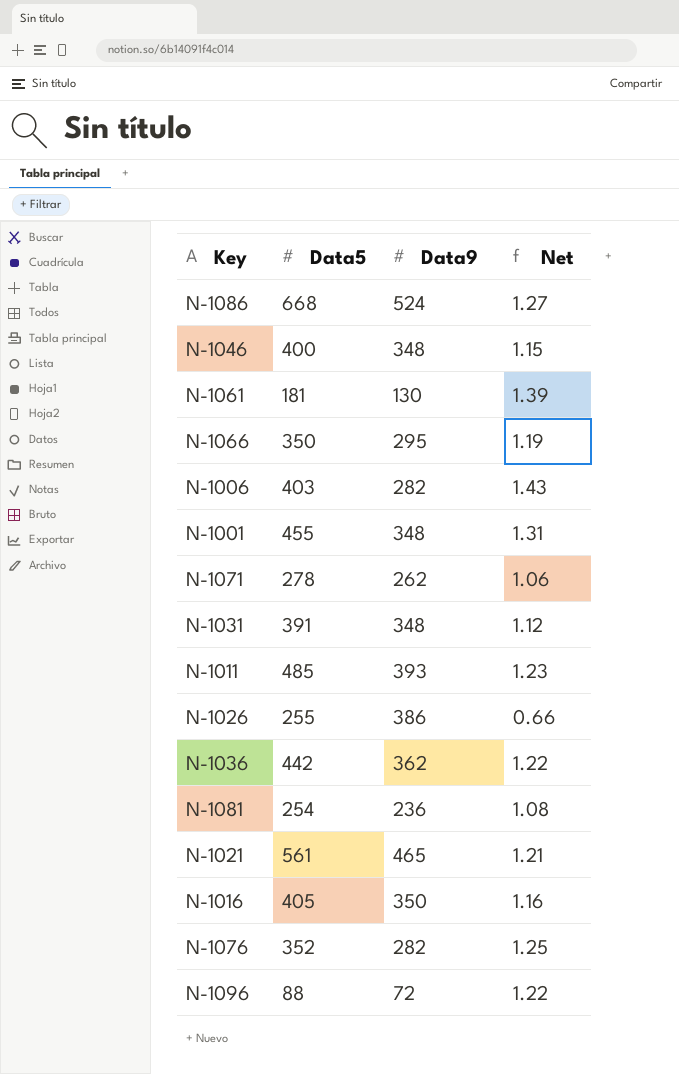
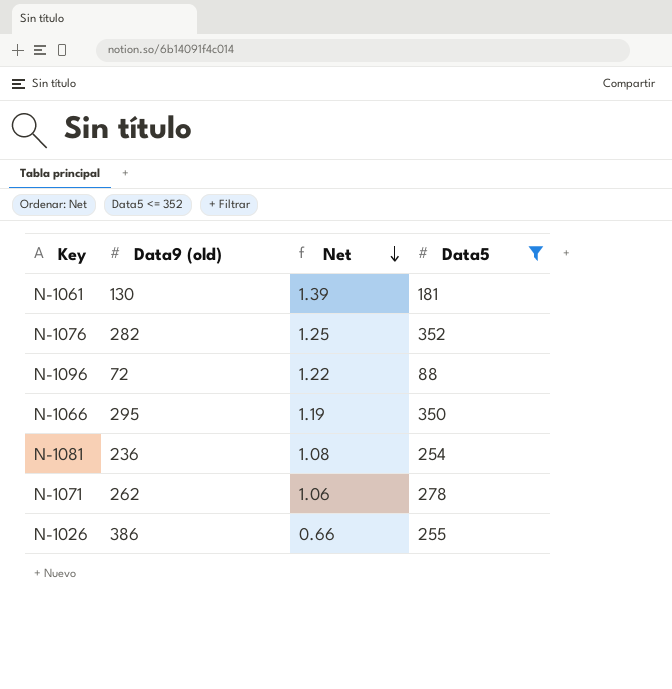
filter: none -> Data5 <= 352
row order: none -> Net descending
column name: Data9 -> Data9 (old)
column Data5 | position: 2 -> 4

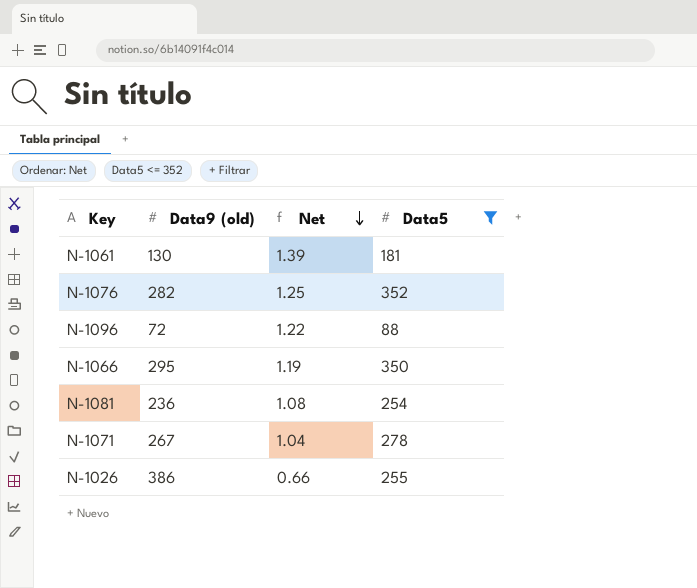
N-1071 | Data9 (old): 262 -> 267
N-1071 | Net: 1.06 -> 1.04

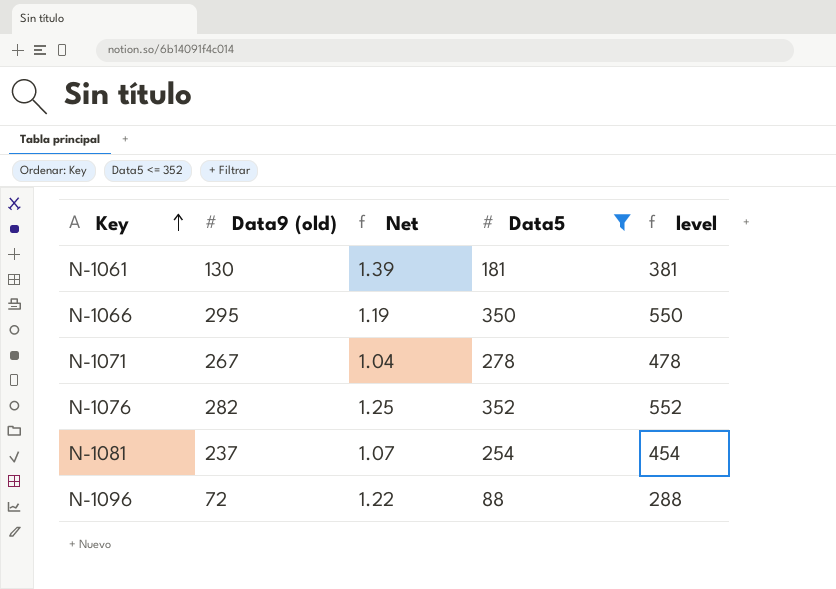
row order: Net descending -> Key ascending
column level | formula: none -> [Data5] + 200
row N-1026: 386 | 0.66 | 255 -> none
N-1081 | Data9 (old): 236 -> 237
N-1081 | Net: 1.08 -> 1.07

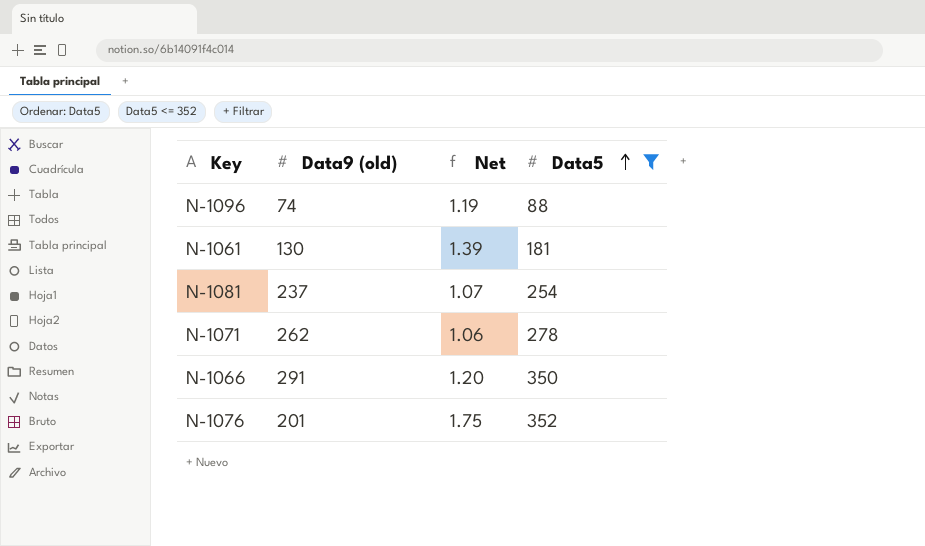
row order: Key ascending -> Data5 ascending
column level | formula: [Data5] + 200 -> none
N-1096 | Data9 (old): 72 -> 74
N-1096 | Net: 1.22 -> 1.19
N-1071 | Data9 (old): 267 -> 262
N-1071 | Net: 1.04 -> 1.06
N-1066 | Data9 (old): 295 -> 291
N-1066 | Net: 1.19 -> 1.20
N-1076 | Data9 (old): 282 -> 201
N-1076 | Net: 1.25 -> 1.75

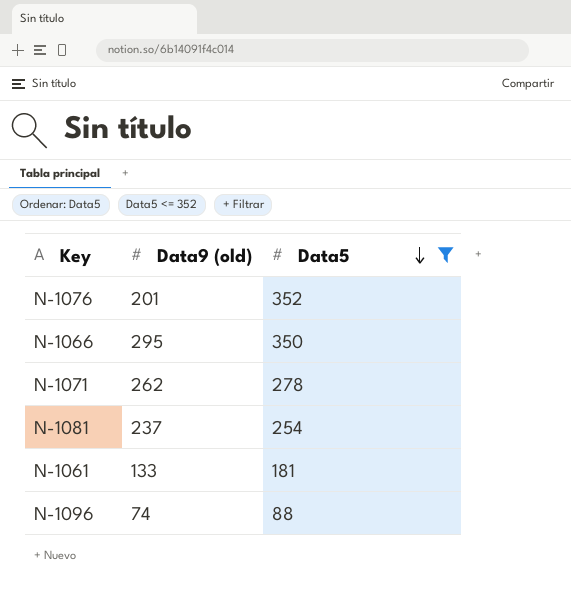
row order: Data5 ascending -> Data5 descending
column Net | formula: [Data5] / [Data9 (old)] -> none
N-1066 | Data9 (old): 291 -> 295
N-1061 | Data9 (old): 130 -> 133

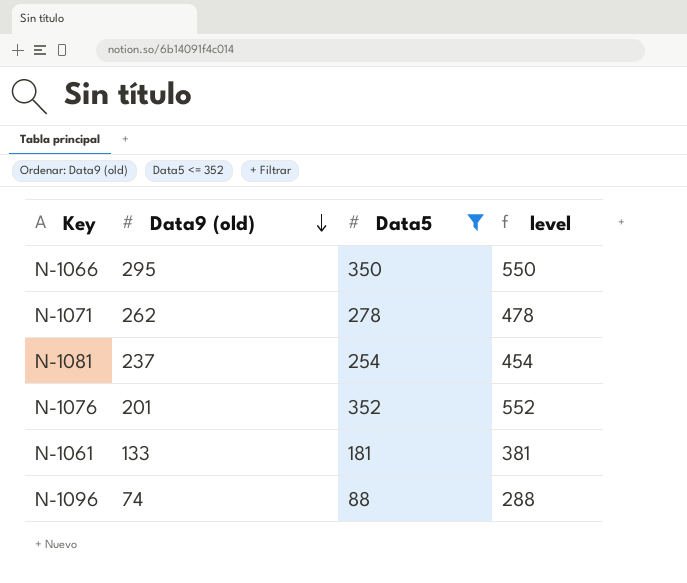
row order: Data5 descending -> Data9 (old) descending
column level | formula: none -> [Data5] + 200

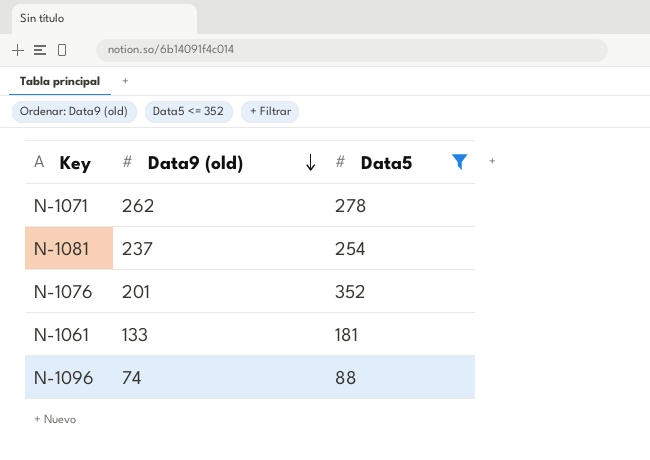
column level | formula: [Data5] + 200 -> none
row N-1066: 295 | 350 | 550 -> none

